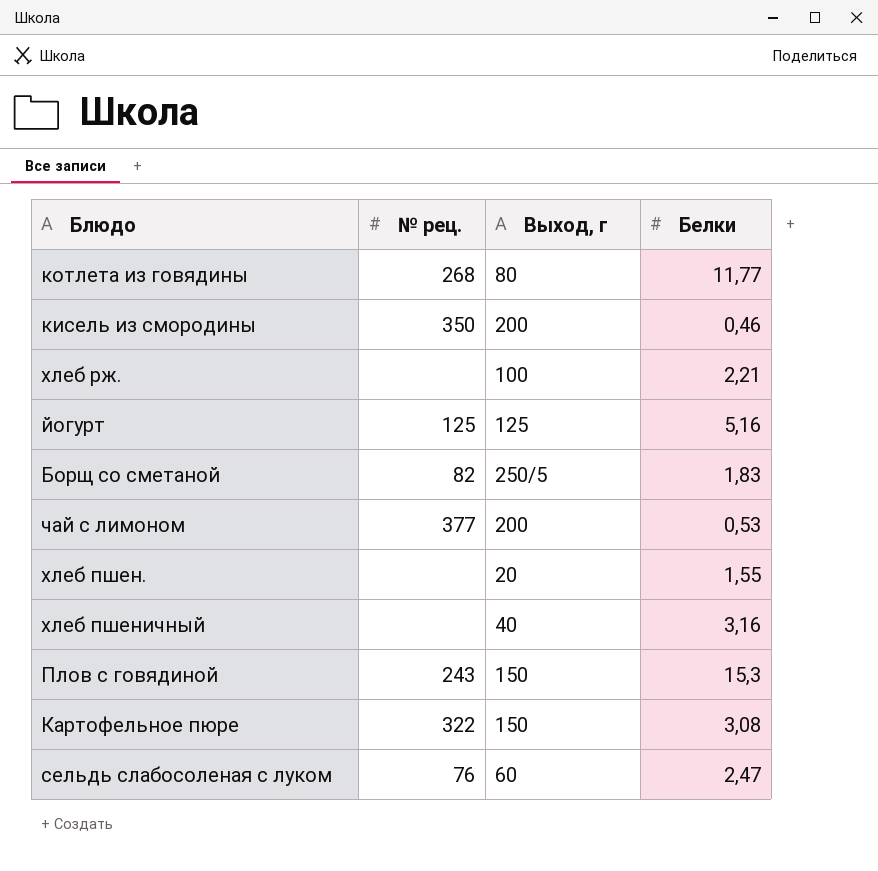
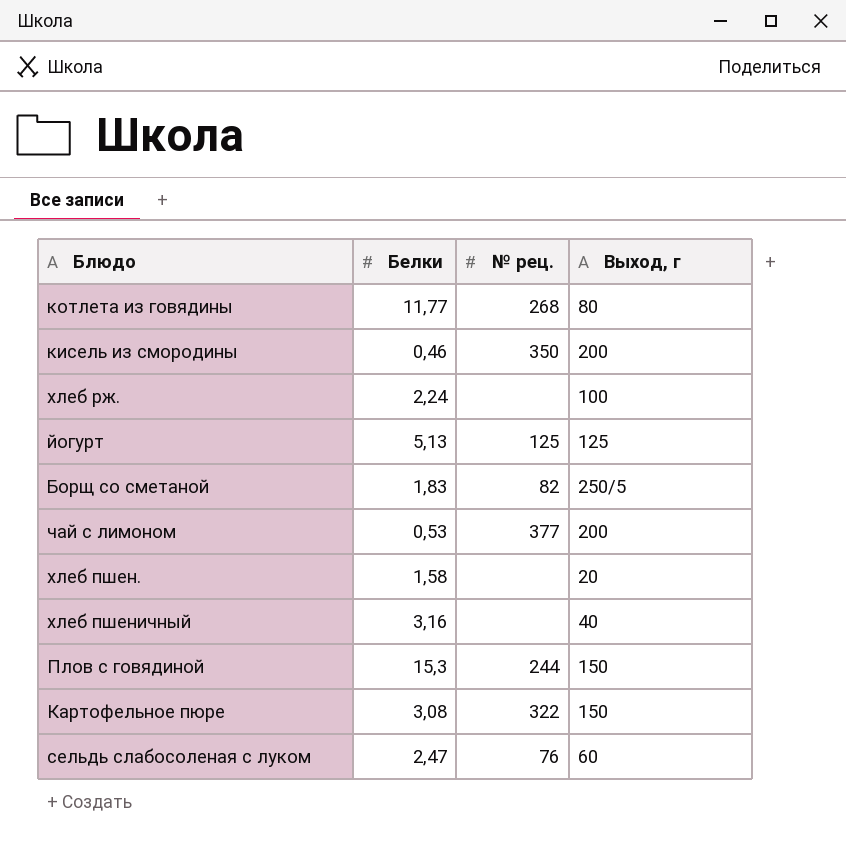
column Белки | position: 4 -> 2
хлеб рж. | Белки: 2,21 -> 2,24
йогурт | Белки: 5,16 -> 5,13
хлеб пшен. | Белки: 1,55 -> 1,58
Плов с говядиной | № рец.: 243 -> 244

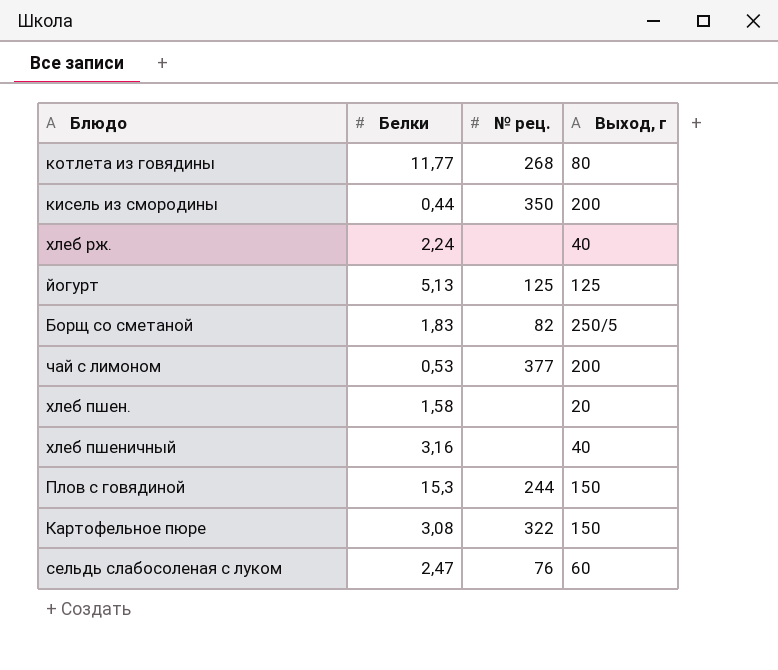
кисель из смородины | Белки: 0,46 -> 0,44
хлеб рж. | Выход, г: 100 -> 40

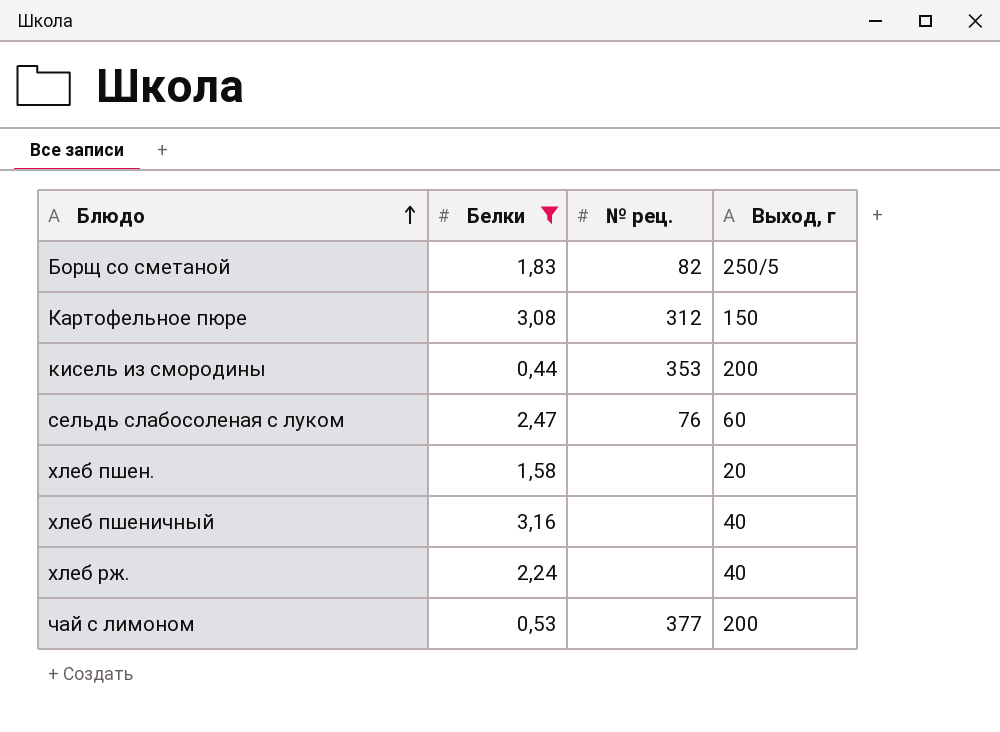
filter: none -> Белки <= 3,16
row order: none -> Блюдо ascending
Картофельное пюре | № рец.: 322 -> 312
кисель из смородины | № рец.: 350 -> 353

